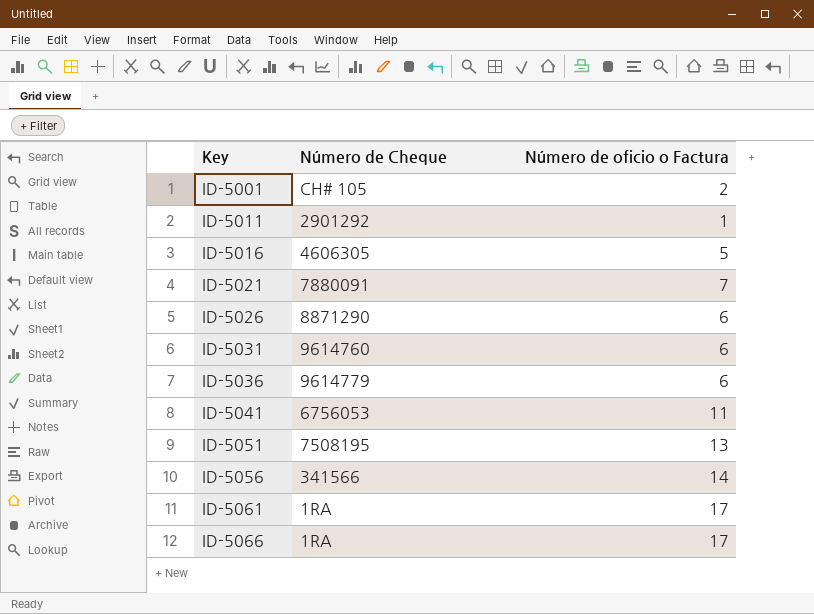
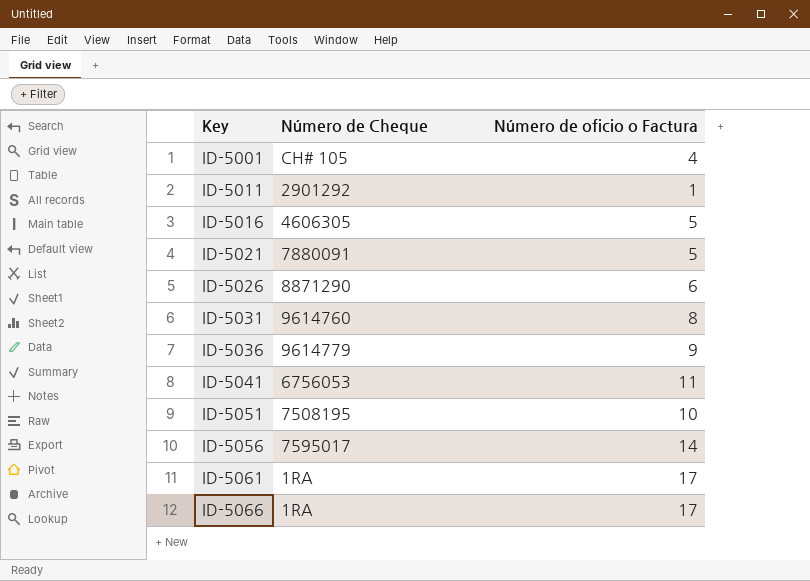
ID-5001 | Número de oficio o Factura: 2 -> 4
ID-5021 | Número de oficio o Factura: 7 -> 5
ID-5031 | Número de oficio o Factura: 6 -> 8
ID-5036 | Número de oficio o Factura: 6 -> 9
ID-5051 | Número de oficio o Factura: 13 -> 10
ID-5056 | Número de Cheque: 341566 -> 7595017

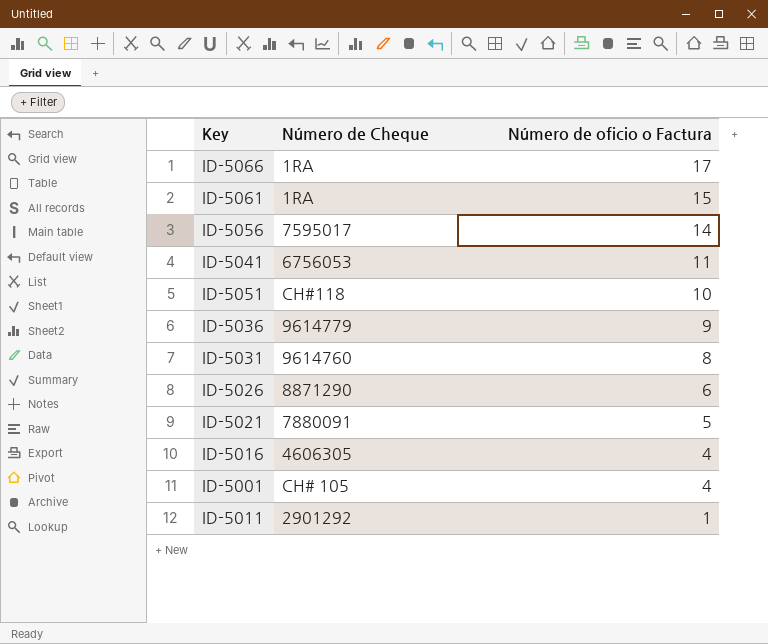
row order: Key ascending -> Número de oficio o Factura descending
ID-5061 | Número de oficio o Factura: 17 -> 15
ID-5051 | Número de Cheque: 7508195 -> CH#118
ID-5016 | Número de oficio o Factura: 5 -> 4

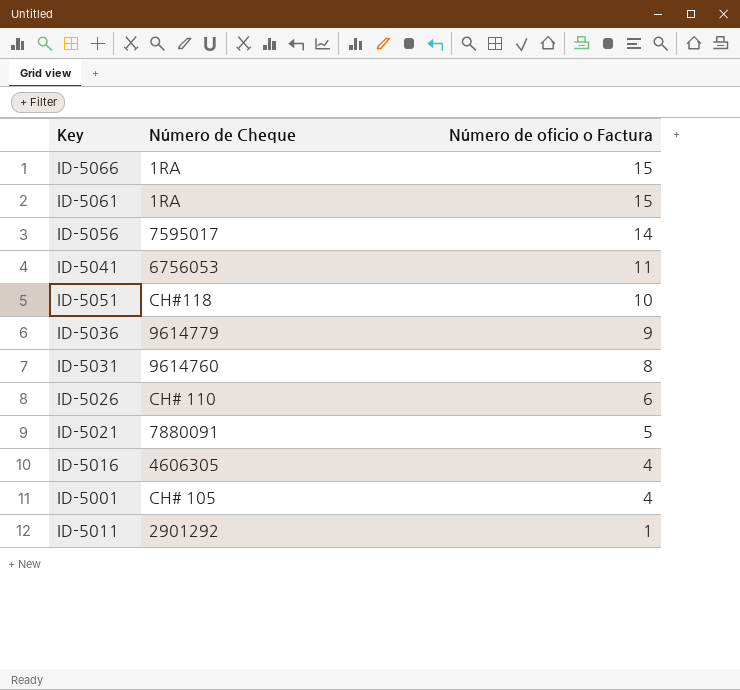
ID-5066 | Número de oficio o Factura: 17 -> 15
ID-5026 | Número de Cheque: 8871290 -> CH# 110

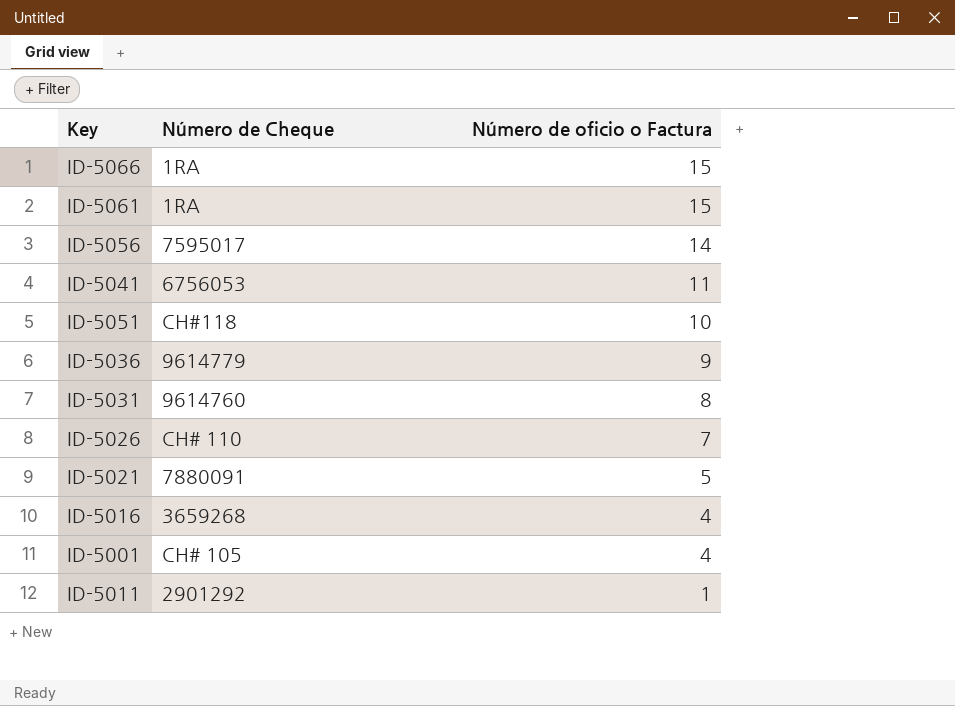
ID-5026 | Número de oficio o Factura: 6 -> 7
ID-5016 | Número de Cheque: 4606305 -> 3659268

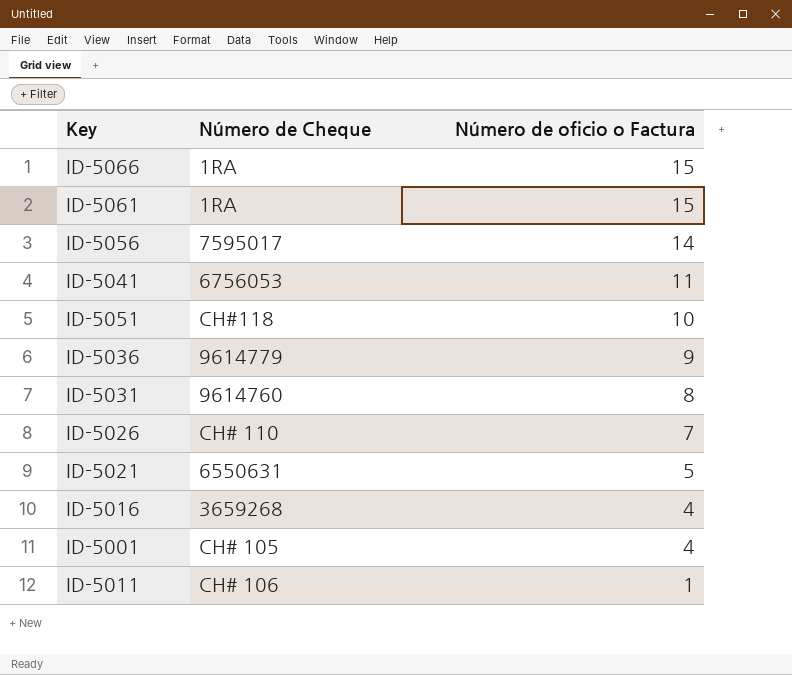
ID-5021 | Número de Cheque: 7880091 -> 6550631
ID-5011 | Número de Cheque: 2901292 -> CH# 106

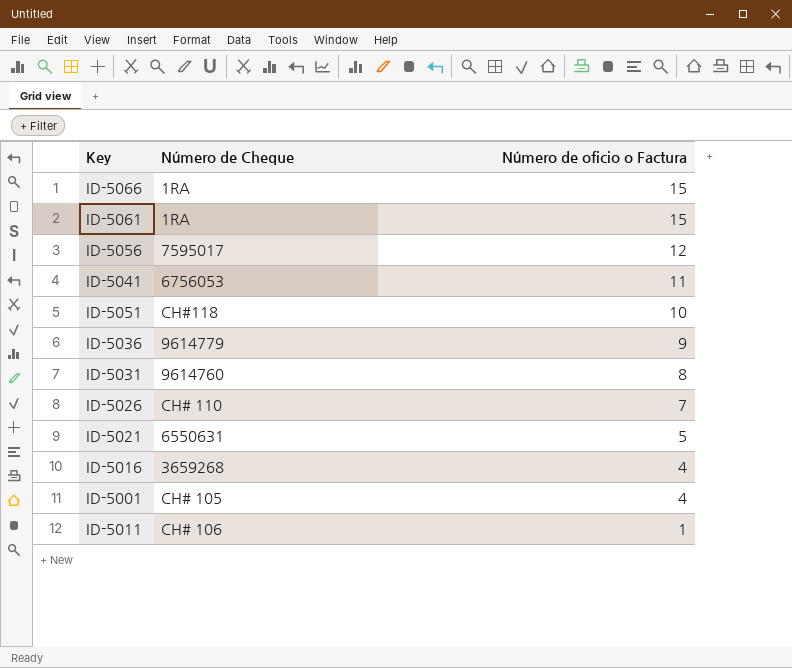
ID-5056 | Número de oficio o Factura: 14 -> 12

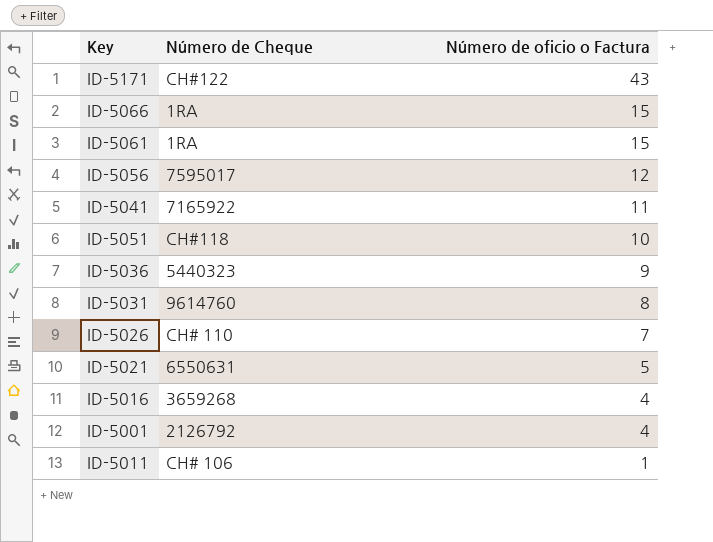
row ID-5171: none -> CH#122 | 43
ID-5041 | Número de Cheque: 6756053 -> 7165922
ID-5036 | Número de Cheque: 9614779 -> 5440323
ID-5001 | Número de Cheque: CH# 105 -> 2126792

